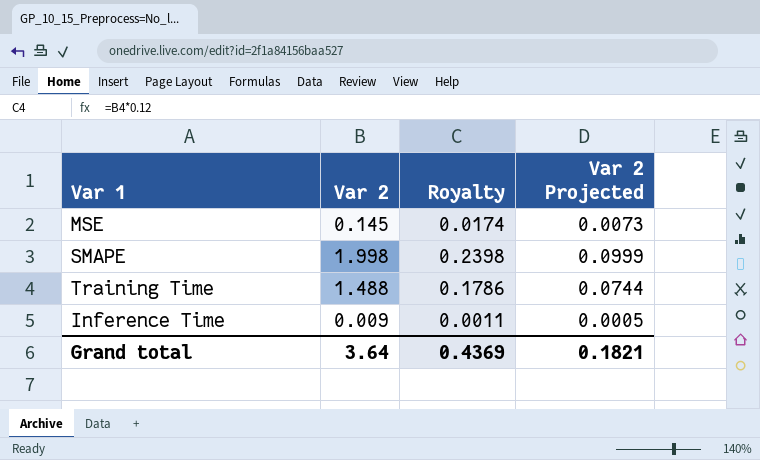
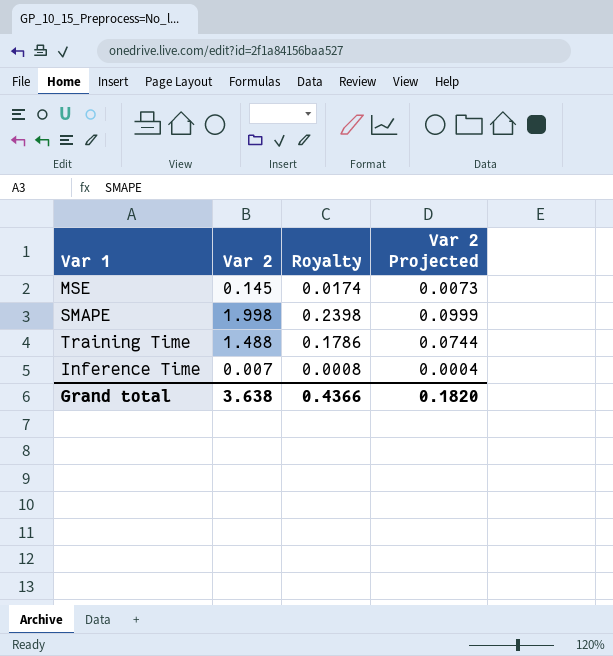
Inference Time | Var 2: 0.009 -> 0.007
Inference Time | Royalty: 0.0011 -> 0.0008
Inference Time | Var 2 Projected: 0.0005 -> 0.0004
Grand total | Var 2: 3.64 -> 3.638
Grand total | Royalty: 0.4369 -> 0.4366
Grand total | Var 2 Projected: 0.1821 -> 0.1820

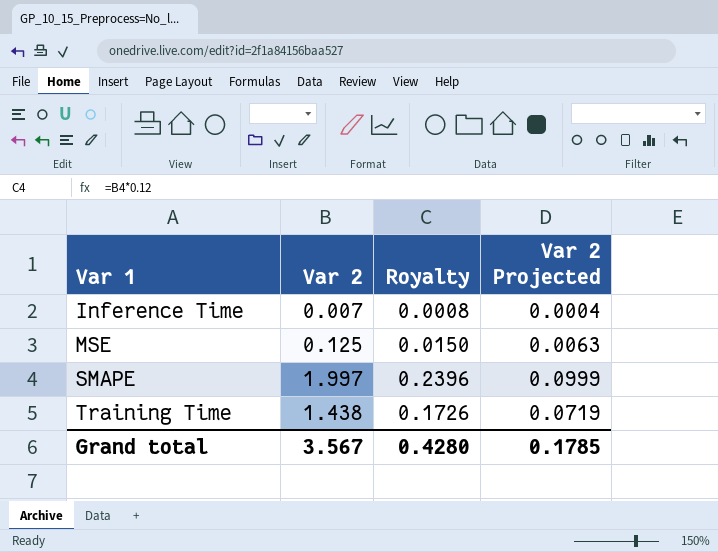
row order: none -> Var 1 ascending
MSE | Var 2: 0.145 -> 0.125
MSE | Royalty: 0.0174 -> 0.0150
MSE | Var 2 Projected: 0.0073 -> 0.0063
SMAPE | Var 2: 1.998 -> 1.997
SMAPE | Royalty: 0.2398 -> 0.2396
Training Time | Var 2: 1.488 -> 1.438
Training Time | Royalty: 0.1786 -> 0.1726
Training Time | Var 2 Projected: 0.0744 -> 0.0719
Grand total | Var 2: 3.638 -> 3.567
Grand total | Royalty: 0.4366 -> 0.4280
Grand total | Var 2 Projected: 0.1820 -> 0.1785

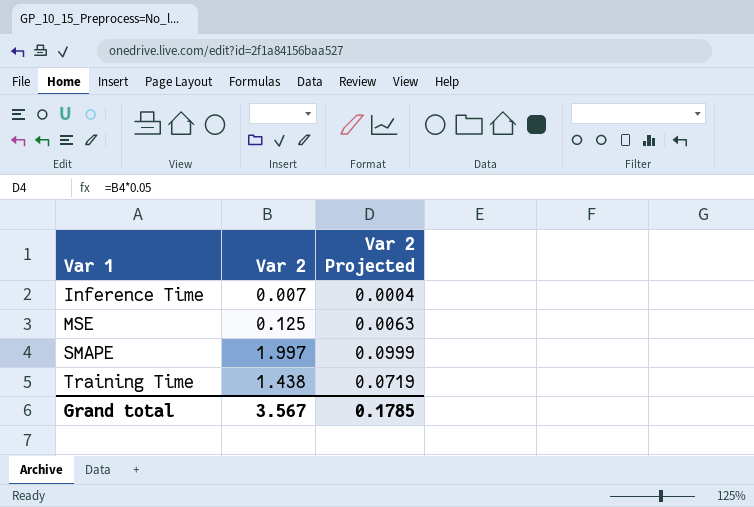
column Royalty | formula: [Var 2] * 0.12 -> none

